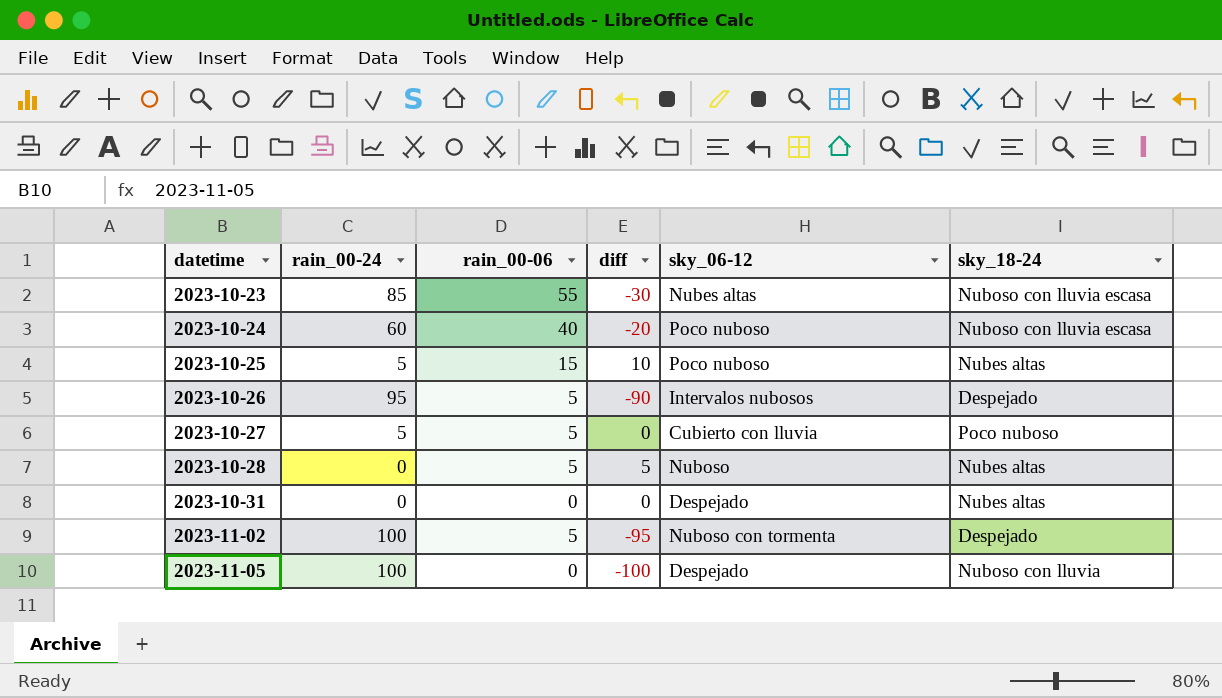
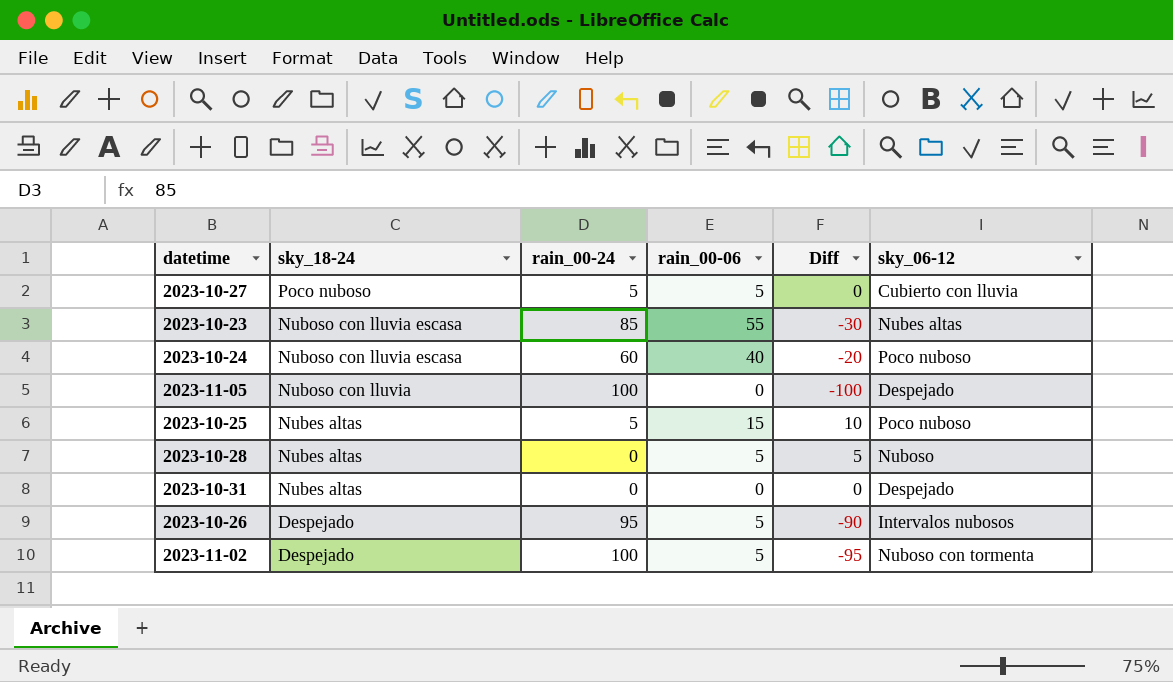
row order: datetime ascending -> sky_18-24 descending
column sky_18-24 | position: 6 -> 2
column name: diff -> Diff

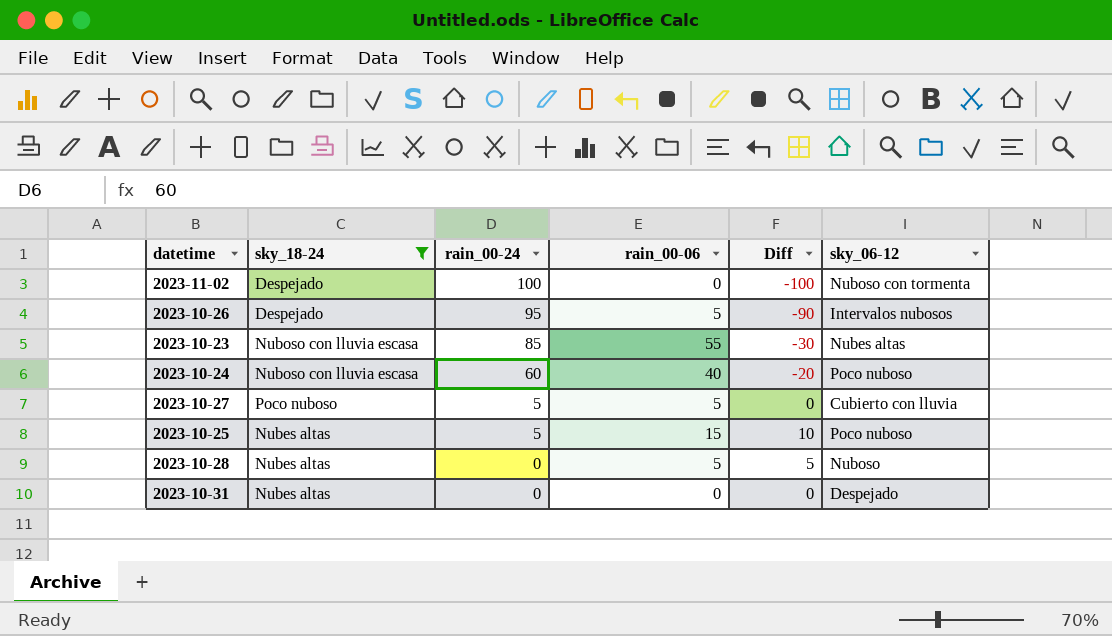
filter: none -> sky_18-24 != Nuboso con lluvia
row order: sky_18-24 descending -> rain_00-24 descending
2023-11-02 | rain_00-06: 5 -> 0
2023-11-02 | Diff: -95 -> -100

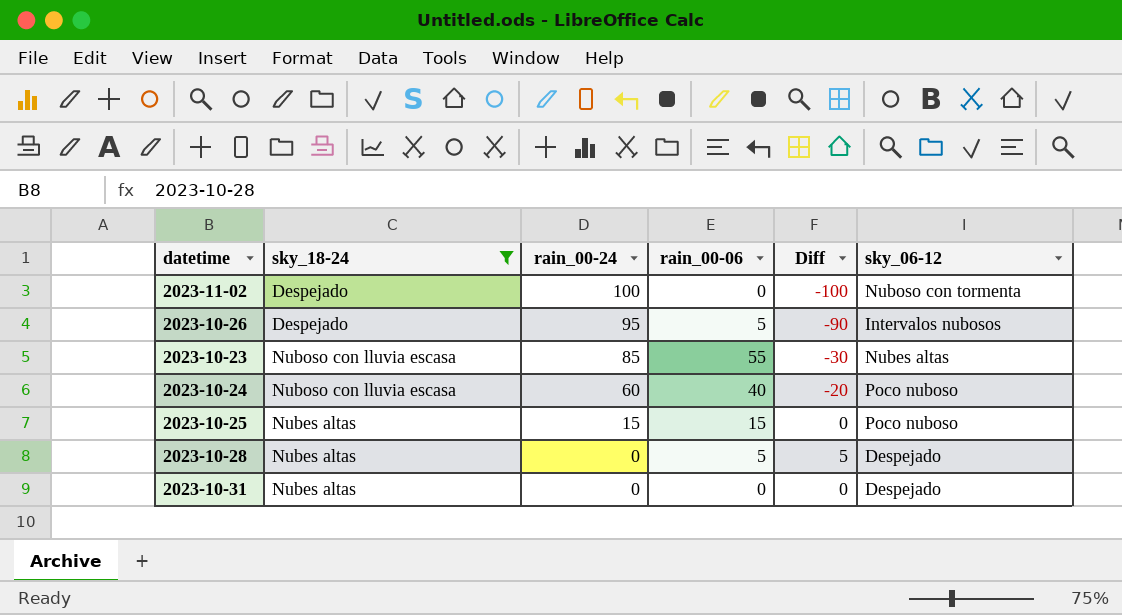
row 2023-10-27: Poco nuboso | 5 | 5 | 0 | Cubierto con lluvia -> none
2023-10-25 | rain_00-24: 5 -> 15
2023-10-25 | Diff: 10 -> 0
2023-10-28 | sky_06-12: Nuboso -> Despejado

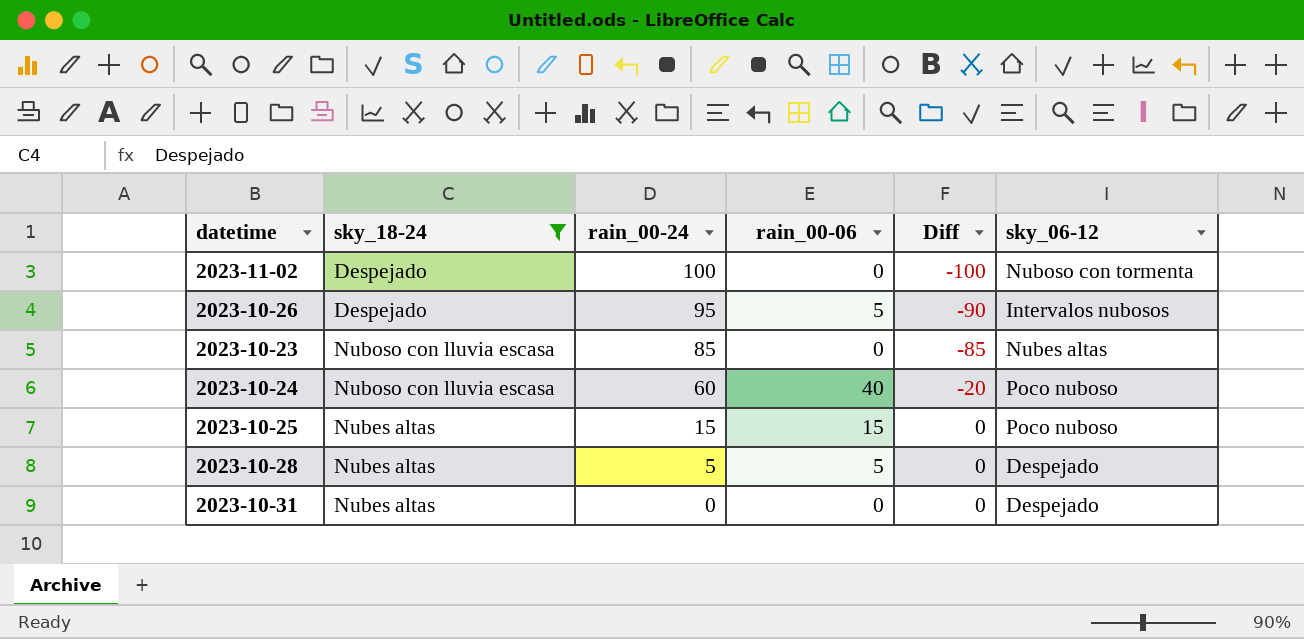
2023-10-23 | rain_00-06: 55 -> 0
2023-10-23 | Diff: -30 -> -85
2023-10-28 | rain_00-24: 0 -> 5
2023-10-28 | Diff: 5 -> 0

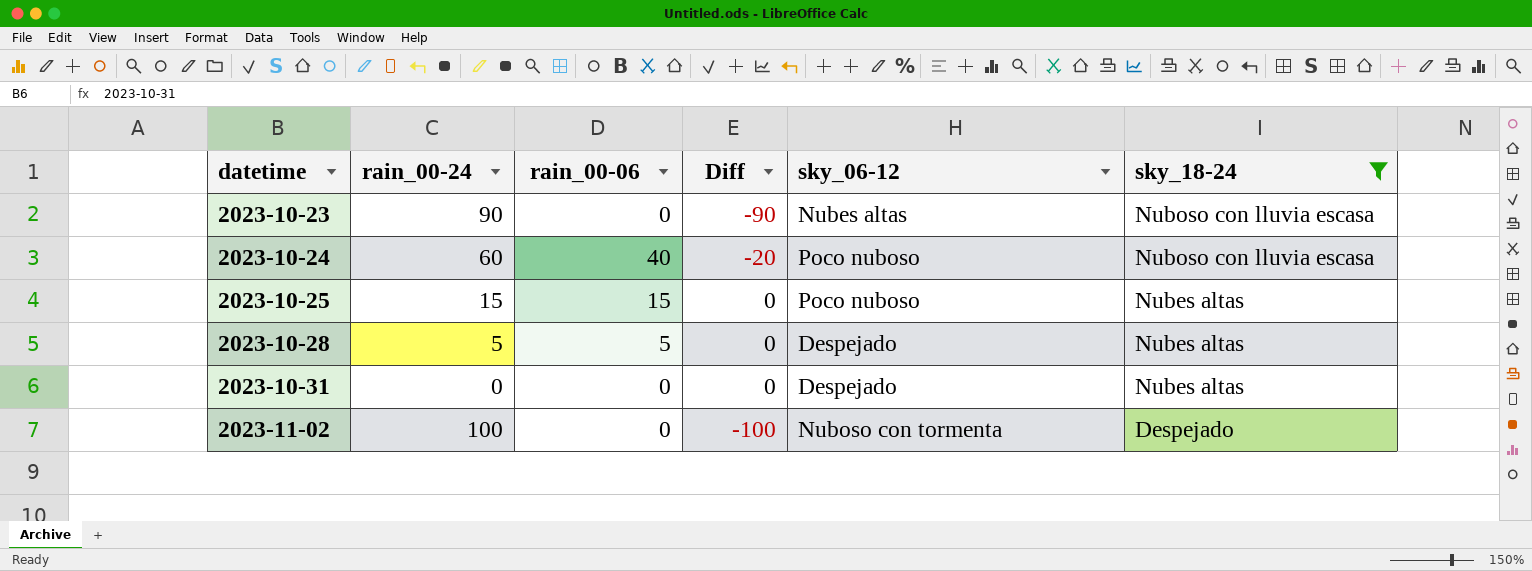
row order: rain_00-24 descending -> datetime ascending
column sky_18-24 | position: 2 -> 6
row 2023-10-26: Despejado | 95 | 5 | -90 | Intervalos nubosos -> none
2023-10-23 | rain_00-24: 85 -> 90
2023-10-23 | Diff: -85 -> -90

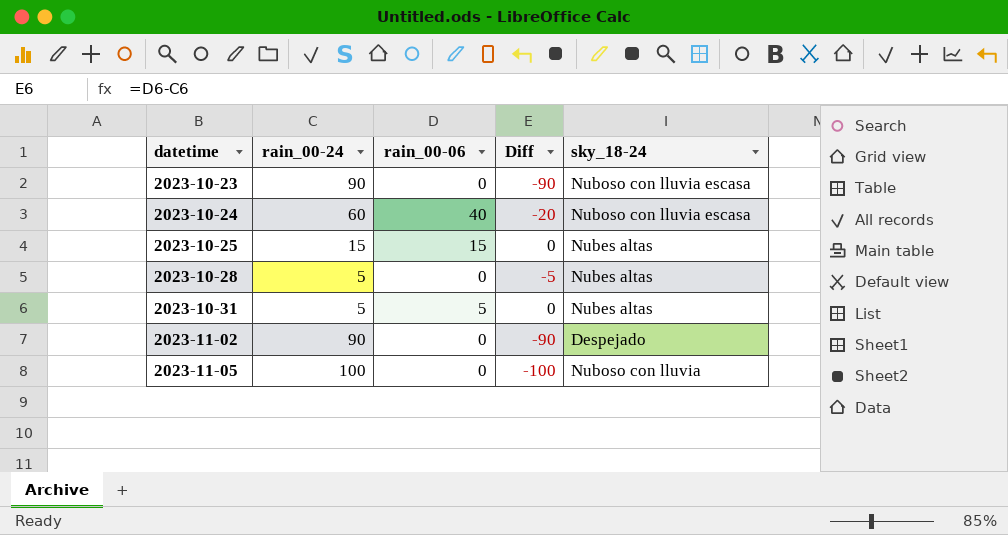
filter: sky_18-24 != Nuboso con lluvia -> none
column sky_06-12 | position: 5 -> none
2023-10-28 | rain_00-06: 5 -> 0
2023-10-28 | Diff: 0 -> -5
2023-10-31 | rain_00-24: 0 -> 5
2023-10-31 | rain_00-06: 0 -> 5
2023-11-02 | rain_00-24: 100 -> 90
2023-11-02 | Diff: -100 -> -90

